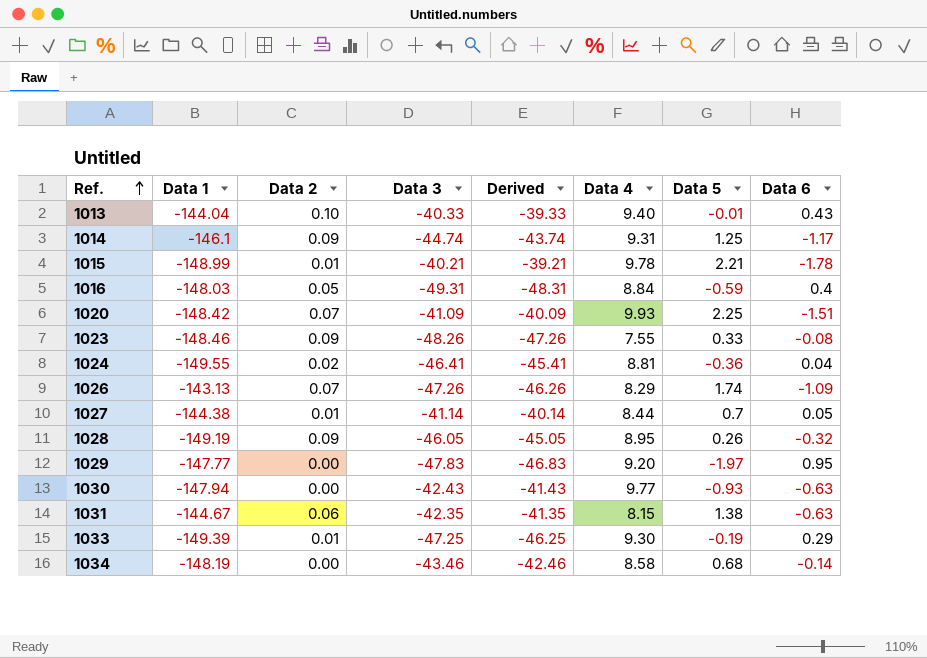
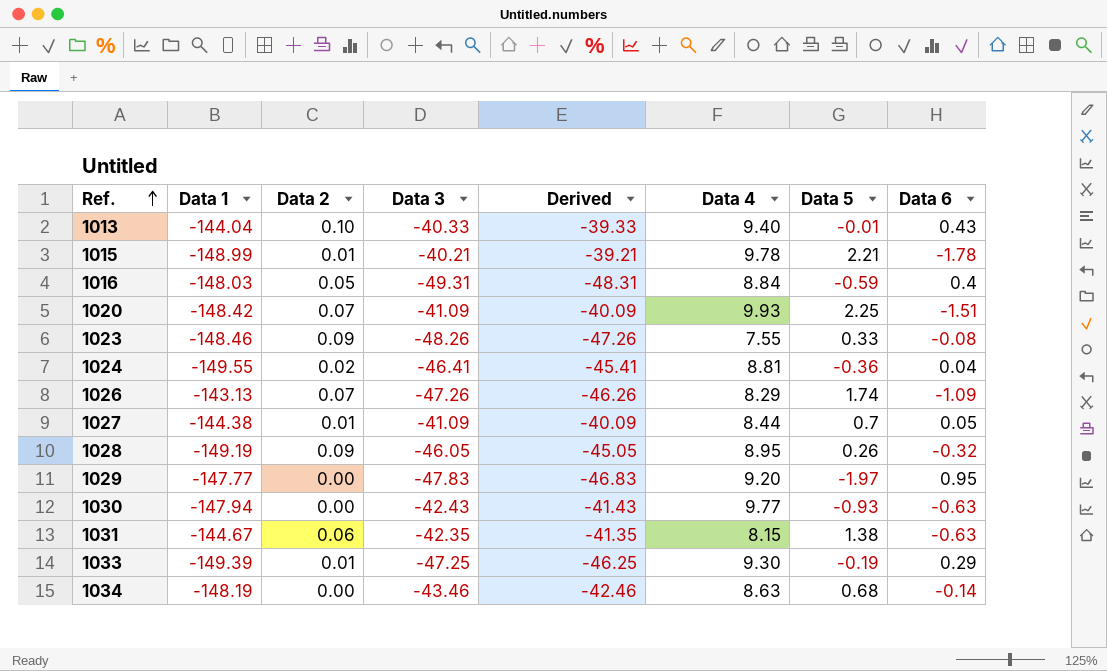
row 1014: -146.1 | 0.09 | -44.74 | -43.74 | 9.31 | 1.25 | -1.17 -> none
1027 | Data 3: -41.14 -> -41.09
1027 | Derived: -40.14 -> -40.09
1034 | Data 4: 8.58 -> 8.63

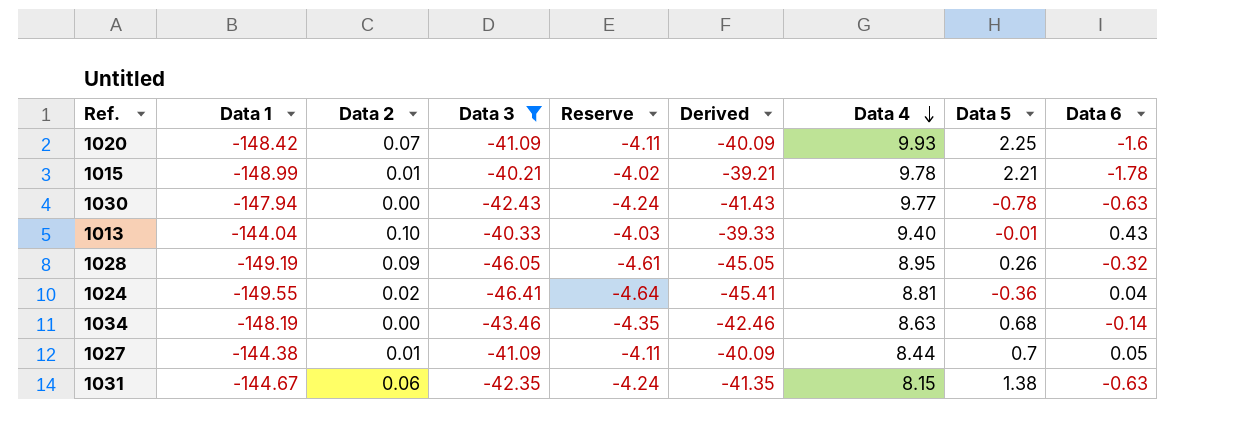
filter: none -> Data 3 >= -46.41
row order: Ref. ascending -> Data 4 descending
column Reserve | formula: none -> [Data 3] * 0.1
1020 | Data 6: -1.51 -> -1.6
1030 | Data 5: -0.93 -> -0.78

